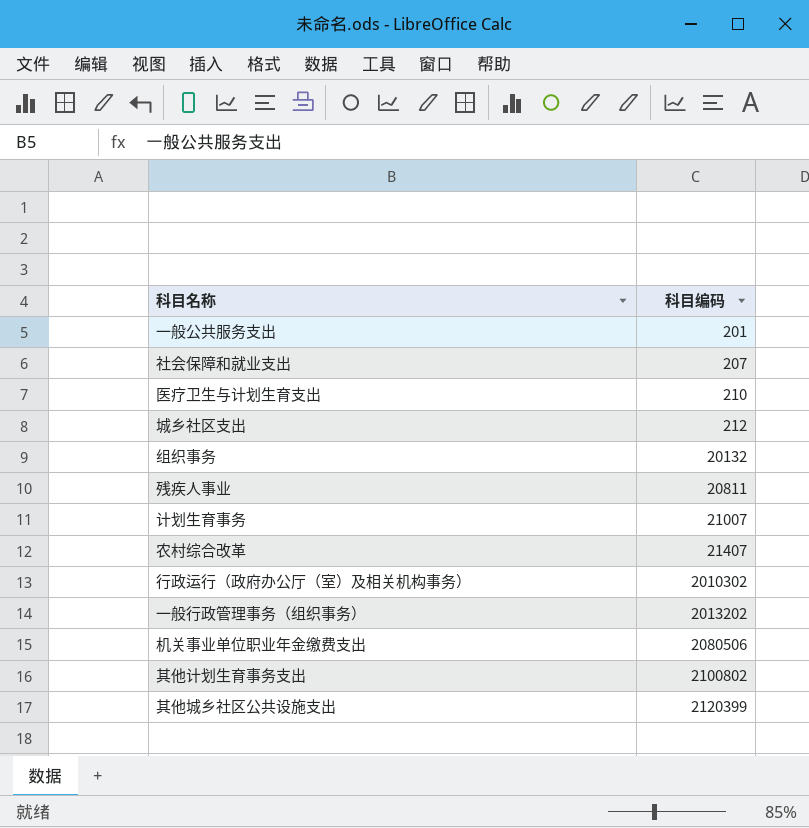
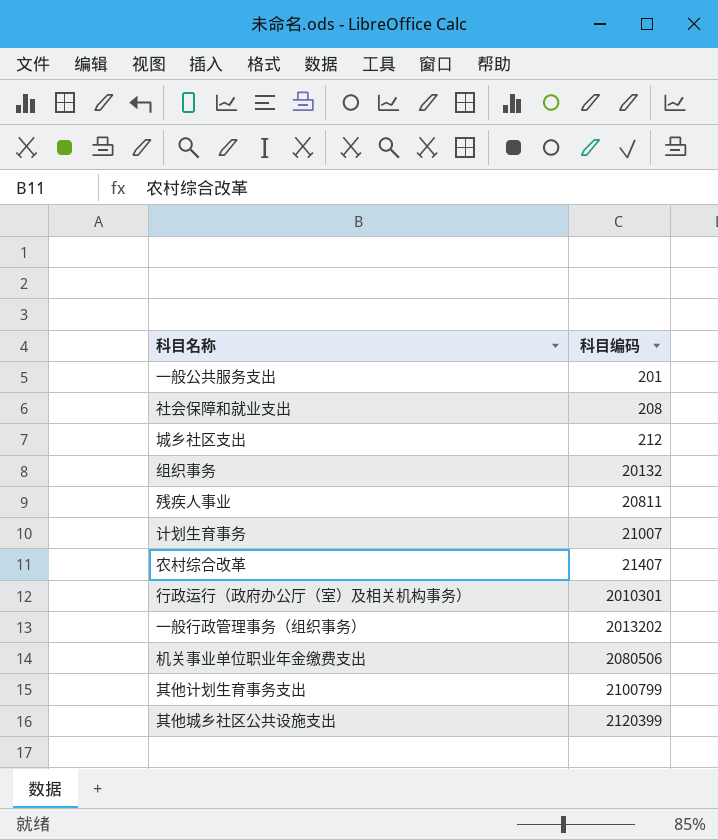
row 医疗卫生与计划生育支出: 210 -> none
社会保障和就业支出 | 科目编码: 207 -> 208
行政运行（政府办公厅（室）及相关机构事务） | 科目编码: 2010302 -> 2010301
其他计划生育事务支出 | 科目编码: 2100802 -> 2100799

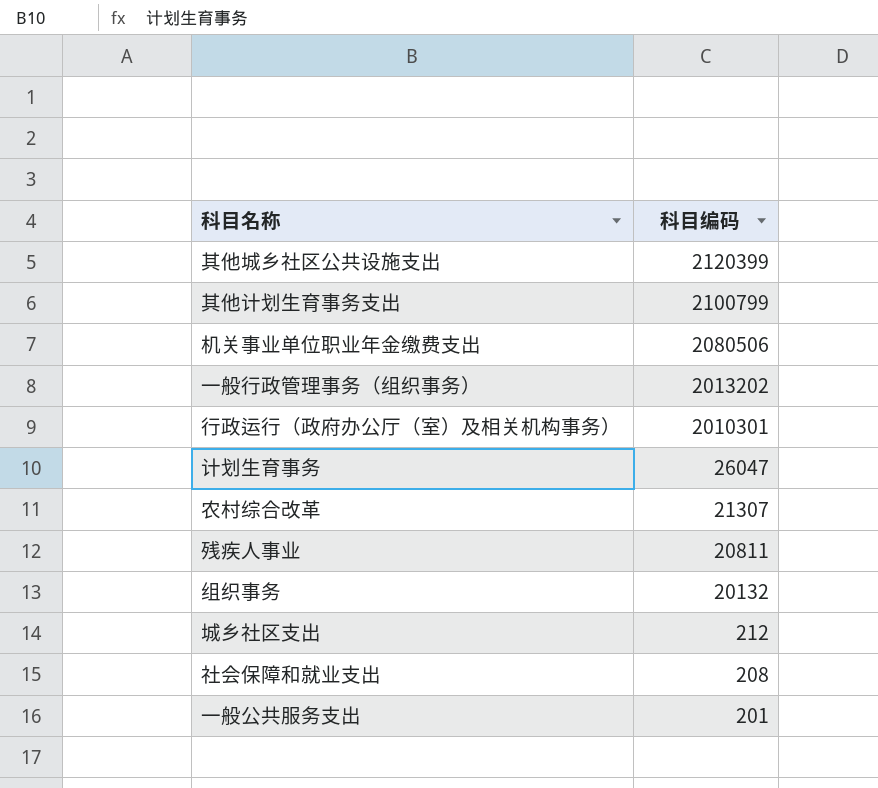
row order: 科目编码 ascending -> 科目编码 descending
计划生育事务 | 科目编码: 21007 -> 26047
农村综合改革 | 科目编码: 21407 -> 21307

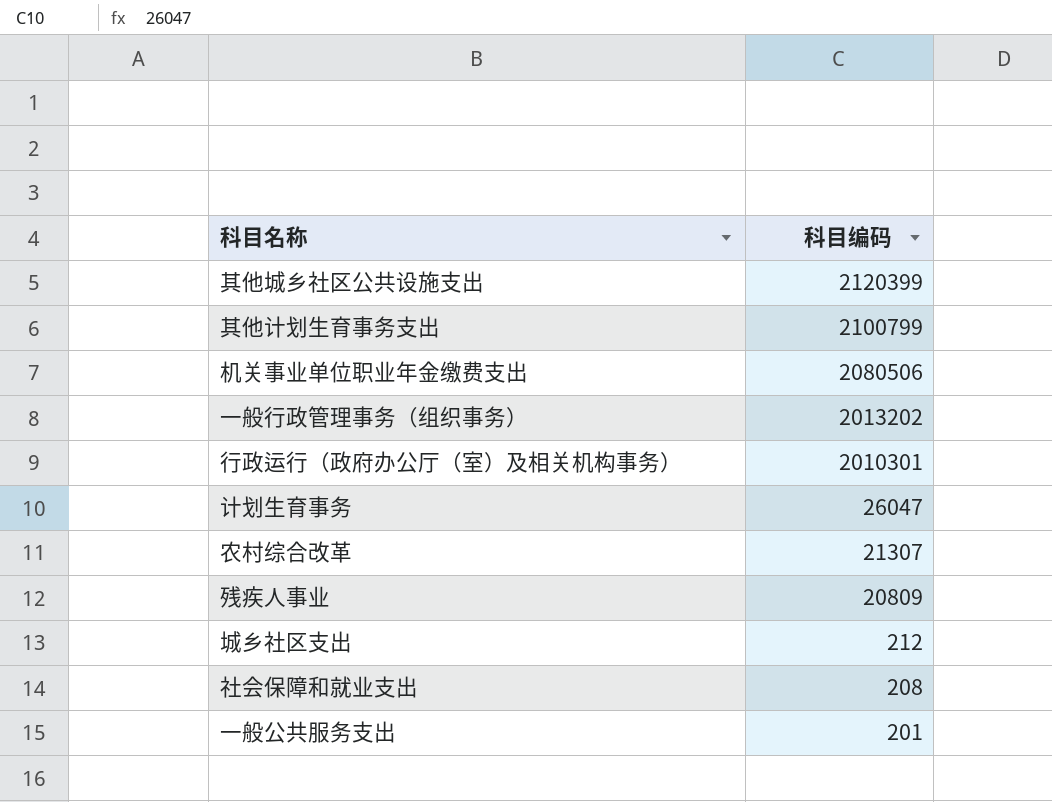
row 组织事务: 20132 -> none
残疾人事业 | 科目编码: 20811 -> 20809

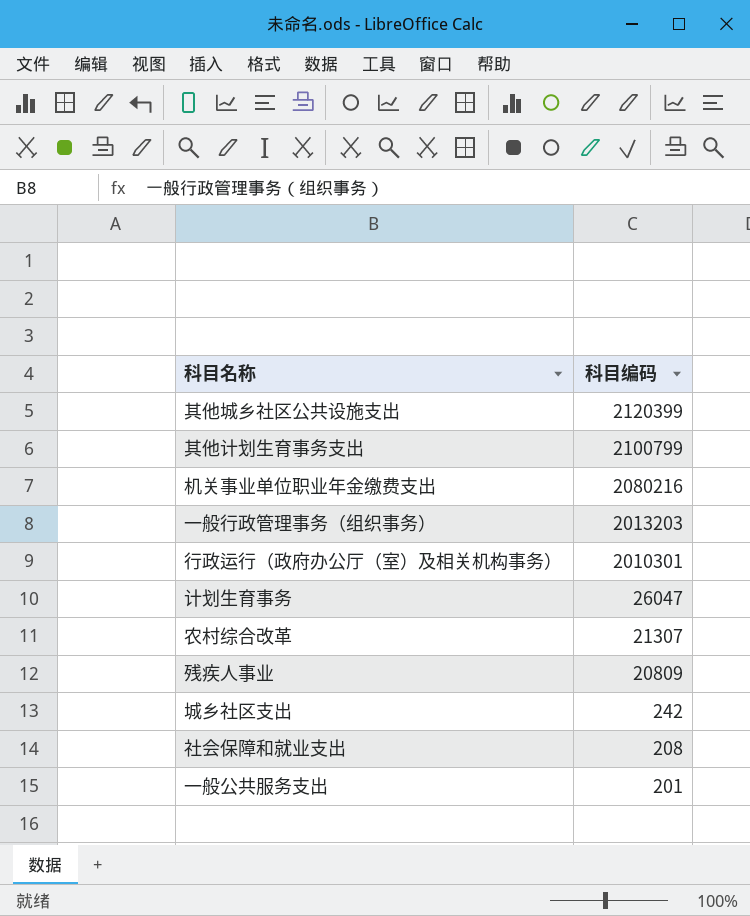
机关事业单位职业年金缴费支出 | 科目编码: 2080506 -> 2080216
一般行政管理事务（组织事务） | 科目编码: 2013202 -> 2013203
城乡社区支出 | 科目编码: 212 -> 242

